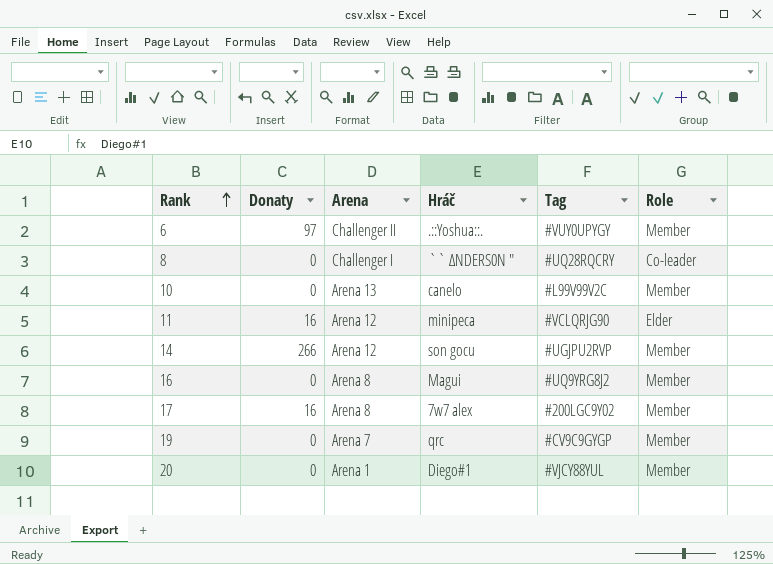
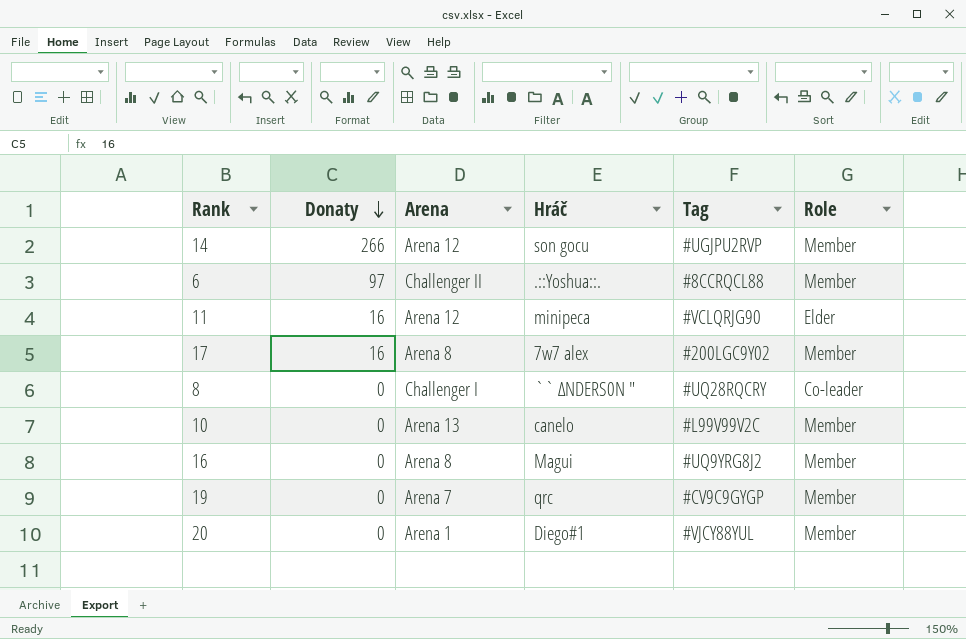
row order: Rank ascending -> Donaty descending
6 | Tag: #VUY0UPYGY -> #8CCRQCL88

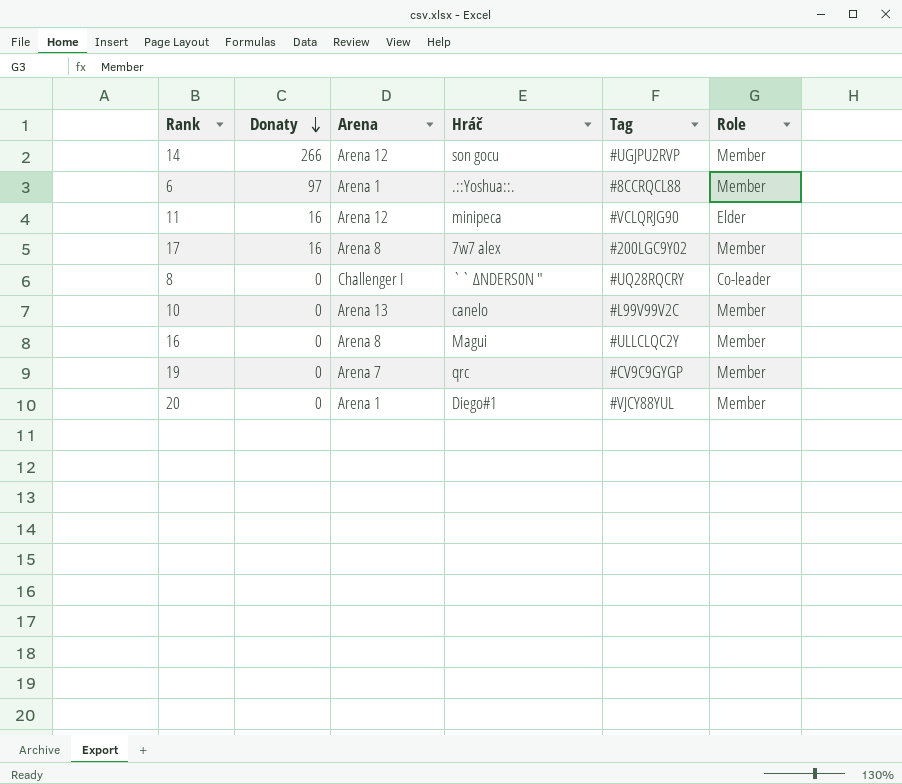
6 | Arena: Challenger II -> Arena 1
16 | Tag: #UQ9YRG8J2 -> #ULLCLQC2Y

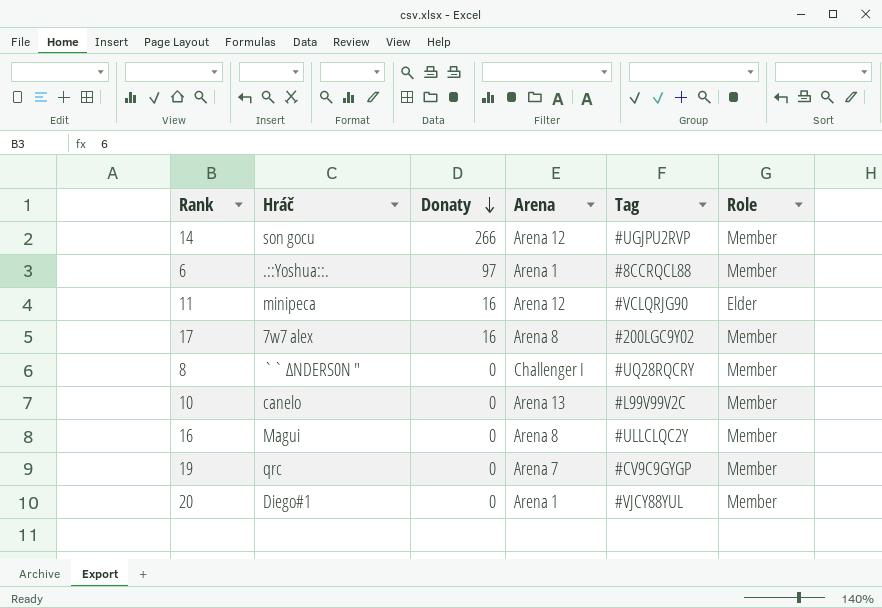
column Hráč | position: 4 -> 2
8 | Role: Co-leader -> Member

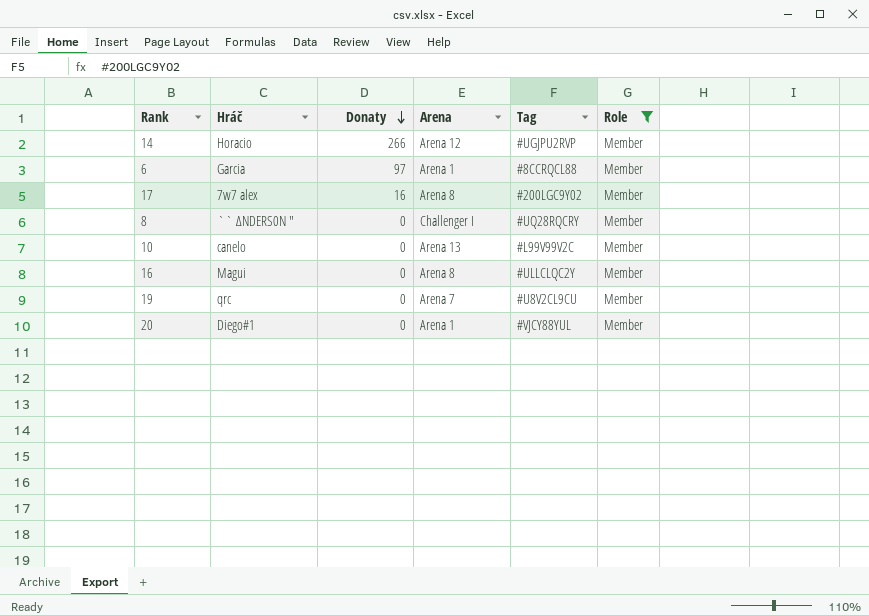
filter: none -> Role = Member
14 | Hráč: son gocu -> Horacio
6 | Hráč: .::Yoshua::. -> Garcia
19 | Tag: #CV9C9GYGP -> #U8V2CL9CU

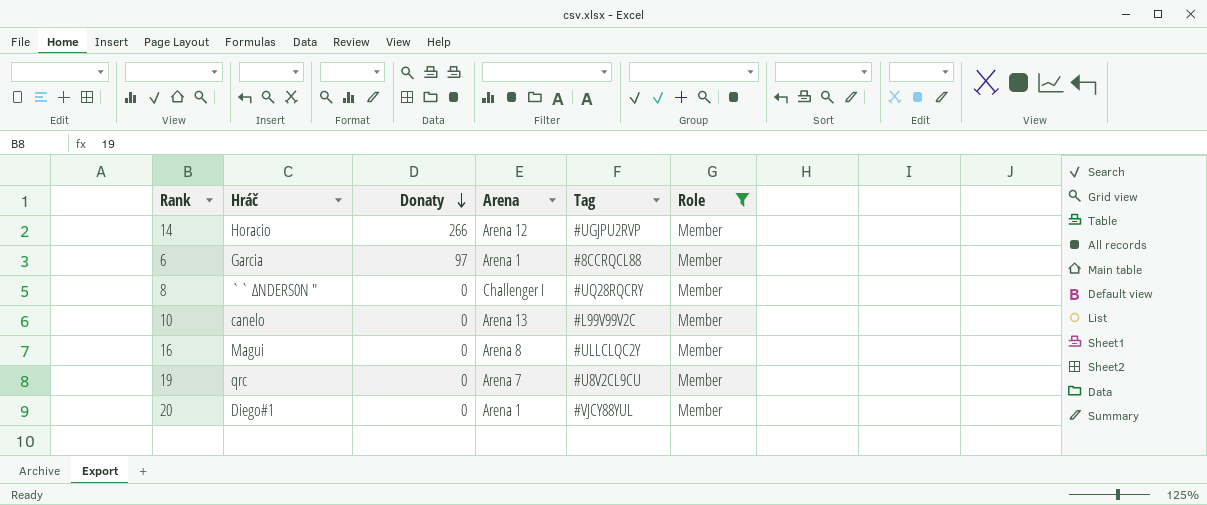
row 17: 7w7 alex | 16 | Arena 8 | #200LGC9Y02 | Member -> none

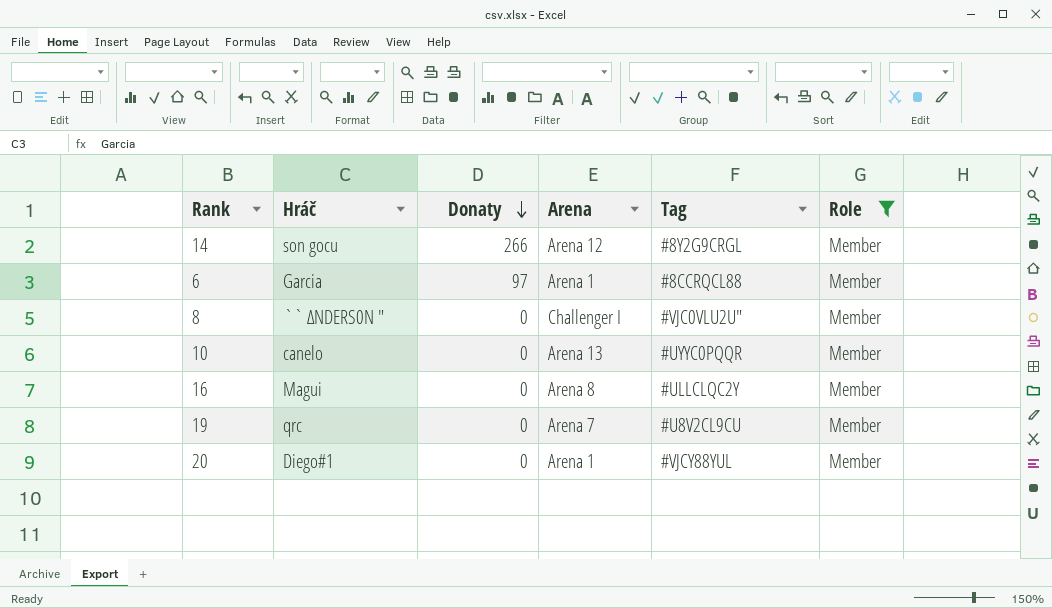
14 | Hráč: Horacio -> son gocu
14 | Tag: #UGJPU2RVP -> #8Y2G9CRGL
8 | Tag: #UQ28RQCRY -> #VJC0VLU2U"
10 | Tag: #L99V99V2C -> #UYYC0PQQR

